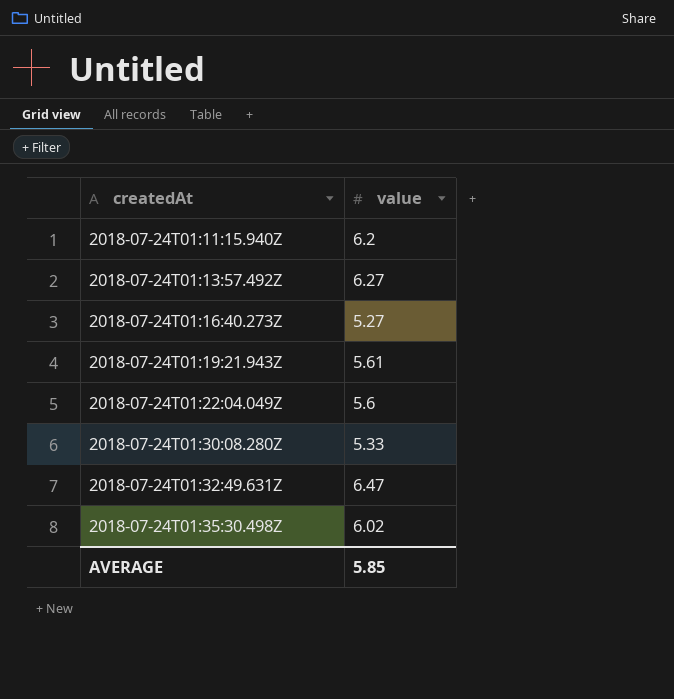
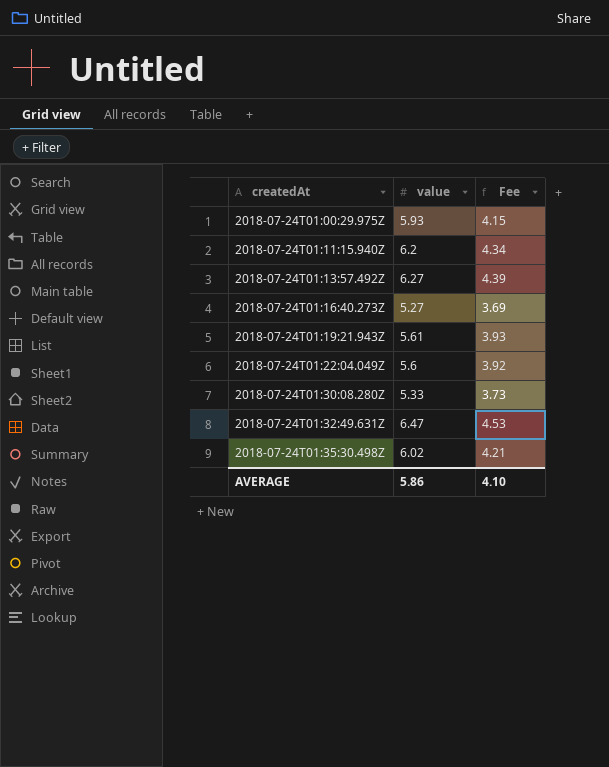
column Fee | formula: none -> [value] * 0.7
row 2018-07-24T01:00:29.975Z: none -> 5.93 | 4.15
AVERAGE | value: 5.85 -> 5.86

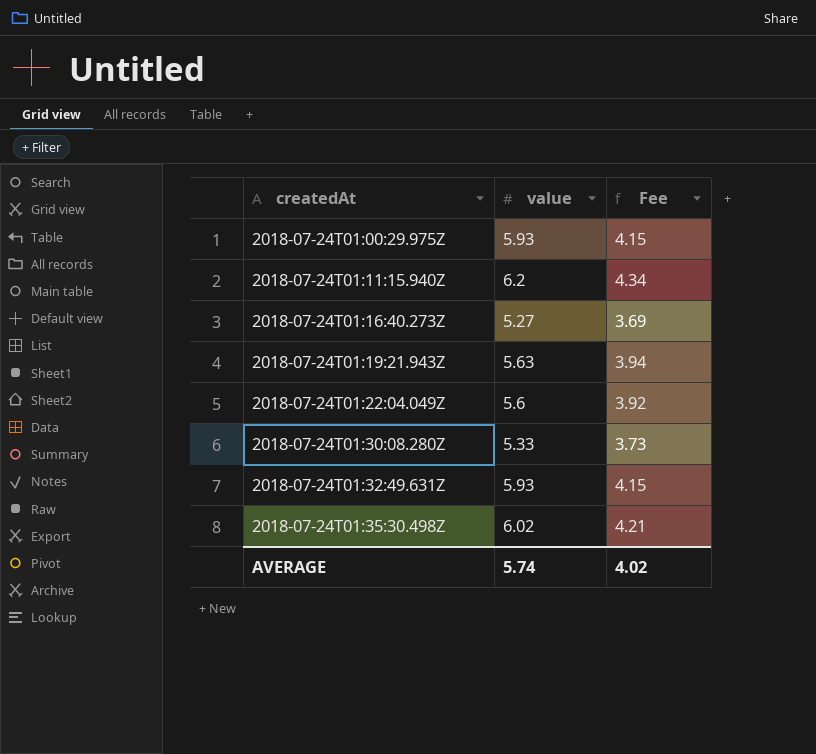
row 2018-07-24T01:13:57.492Z: 6.27 | 4.39 -> none
2018-07-24T01:19:21.943Z | value: 5.61 -> 5.63
2018-07-24T01:19:21.943Z | Fee: 3.93 -> 3.94
2018-07-24T01:32:49.631Z | value: 6.47 -> 5.93
2018-07-24T01:32:49.631Z | Fee: 4.53 -> 4.15
AVERAGE | value: 5.86 -> 5.74
AVERAGE | Fee: 4.10 -> 4.02

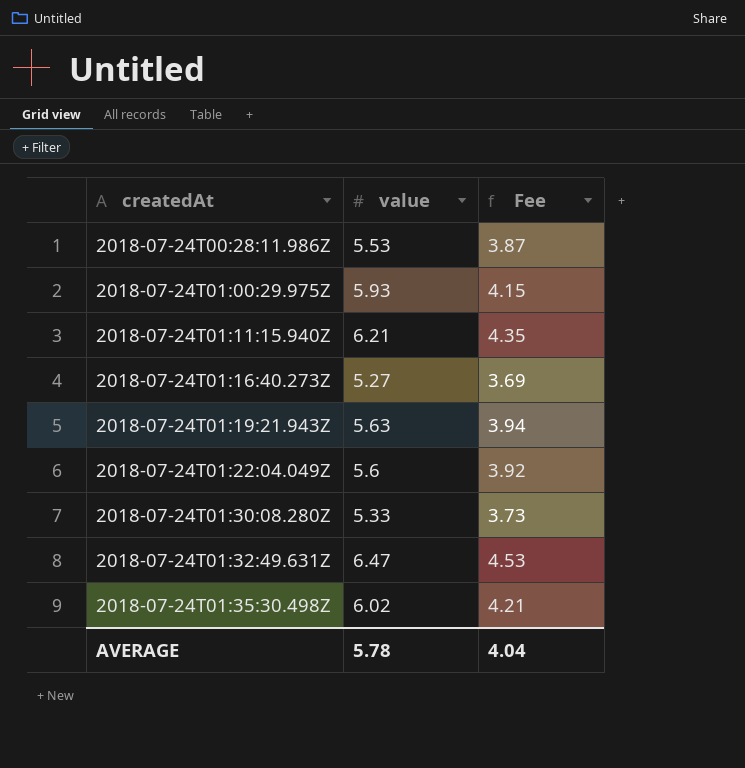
row 2018-07-24T00:28:11.986Z: none -> 5.53 | 3.87
2018-07-24T01:11:15.940Z | value: 6.2 -> 6.21
2018-07-24T01:11:15.940Z | Fee: 4.34 -> 4.35
2018-07-24T01:32:49.631Z | value: 5.93 -> 6.47
2018-07-24T01:32:49.631Z | Fee: 4.15 -> 4.53
AVERAGE | value: 5.74 -> 5.78
AVERAGE | Fee: 4.02 -> 4.04

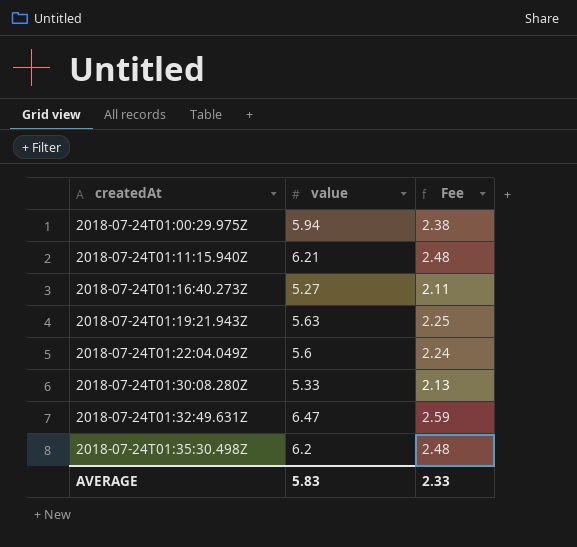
column Fee | formula: [value] * 0.7 -> [value] * 0.4
row 2018-07-24T00:28:11.986Z: 5.53 | 3.87 -> none
2018-07-24T01:00:29.975Z | value: 5.93 -> 5.94
2018-07-24T01:35:30.498Z | value: 6.02 -> 6.2
AVERAGE | value: 5.78 -> 5.83
AVERAGE | Fee: 4.04 -> 2.33

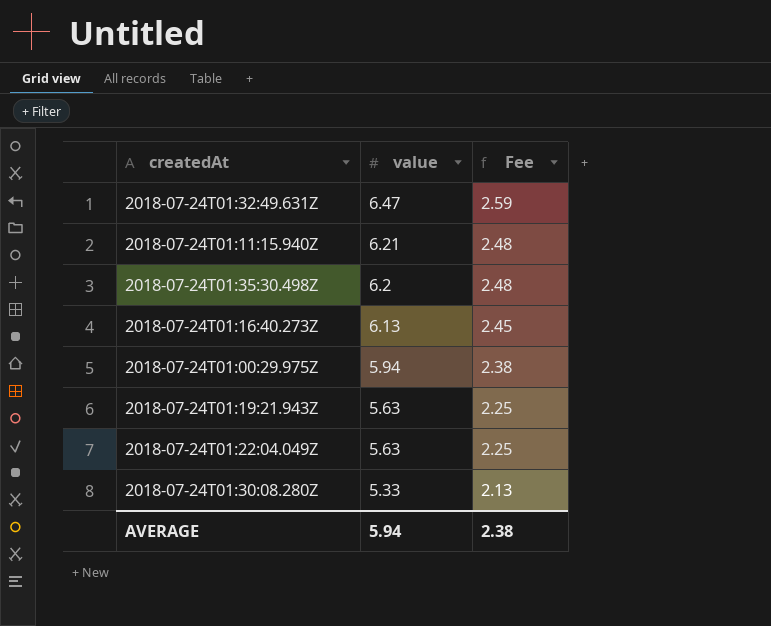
row order: createdAt ascending -> value descending
2018-07-24T01:16:40.273Z | value: 5.27 -> 6.13
2018-07-24T01:16:40.273Z | Fee: 2.11 -> 2.45
2018-07-24T01:22:04.049Z | value: 5.6 -> 5.63
2018-07-24T01:22:04.049Z | Fee: 2.24 -> 2.25
AVERAGE | value: 5.83 -> 5.94
AVERAGE | Fee: 2.33 -> 2.38

